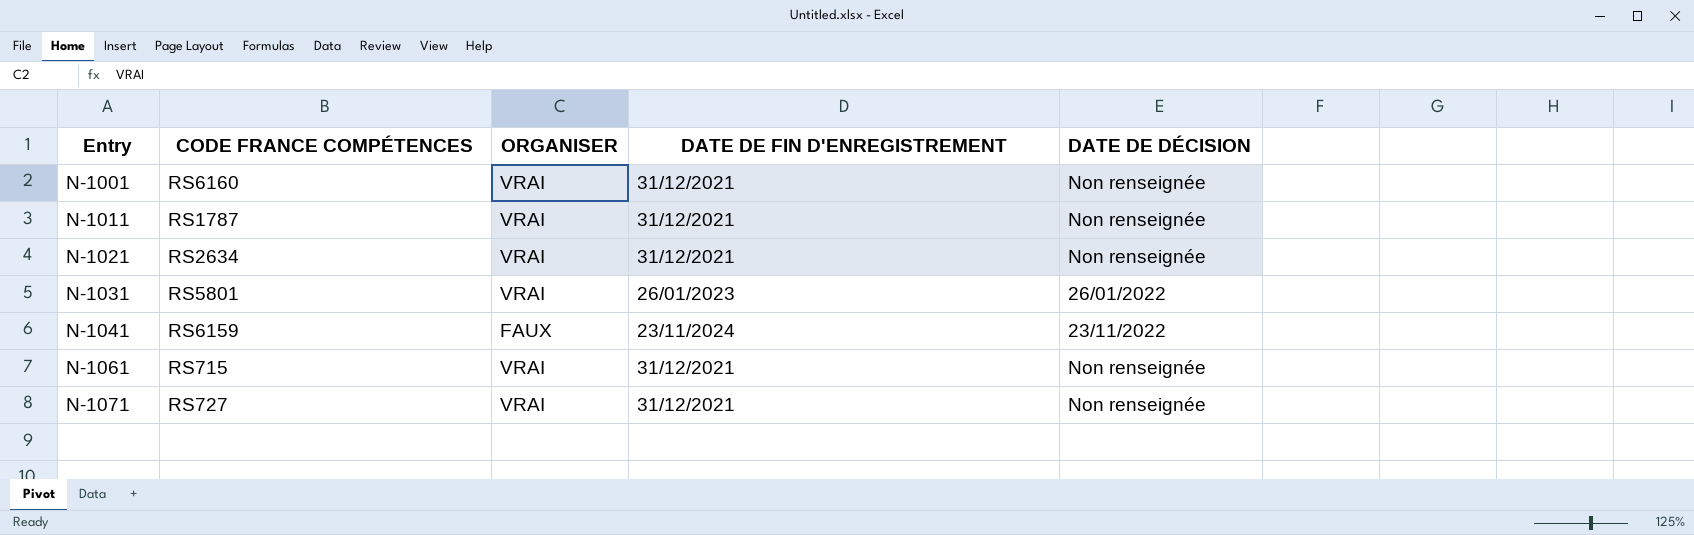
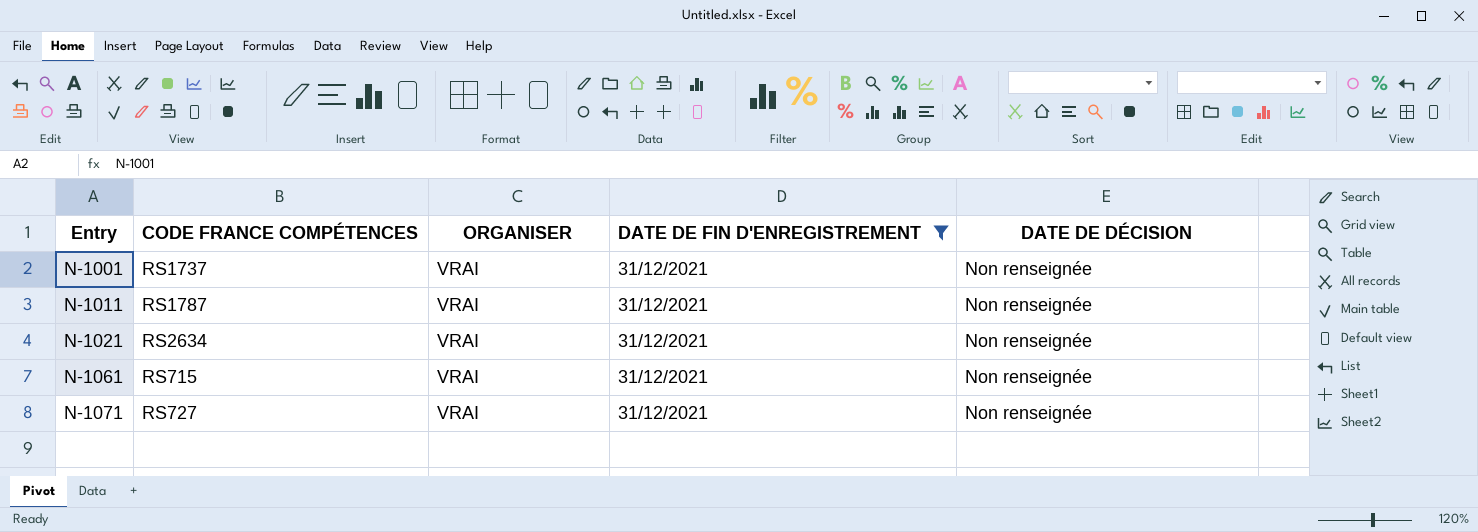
filter: none -> DATE DE FIN D'ENREGISTREMENT = 31/12/2021
N-1001 | CODE FRANCE COMPÉTENCES: RS6160 -> RS1737

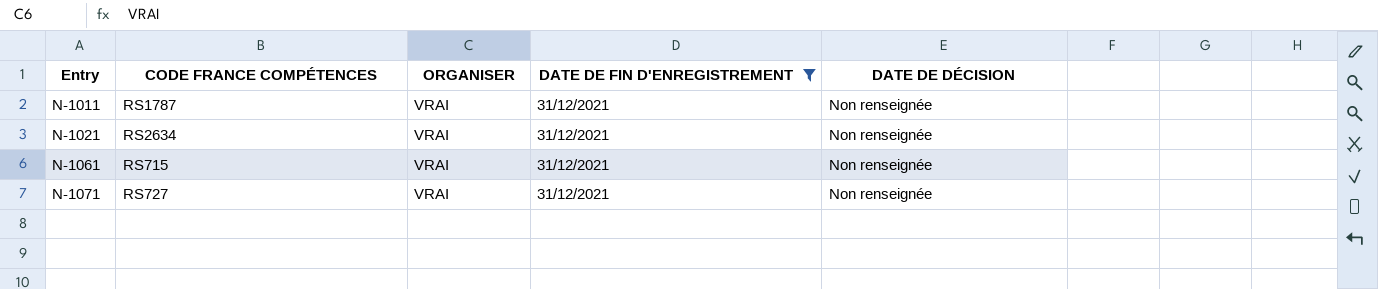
row N-1001: RS1737 | VRAI | 31/12/2021 | Non renseignée -> none

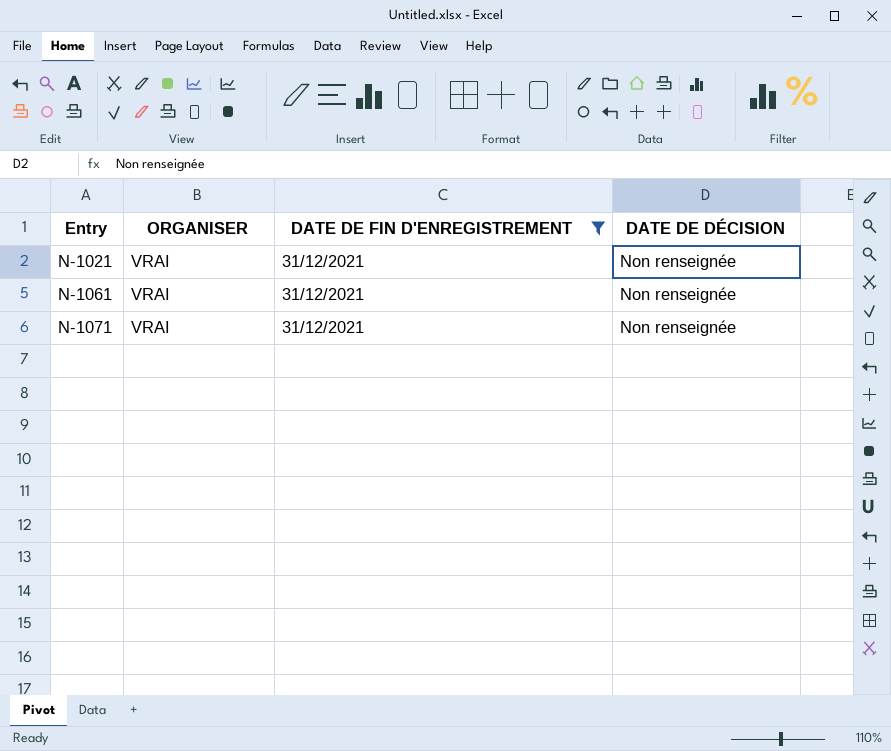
column CODE FRANCE COMPÉTENCES | position: 2 -> none
row N-1011: RS1787 | VRAI | 31/12/2021 | Non renseignée -> none

